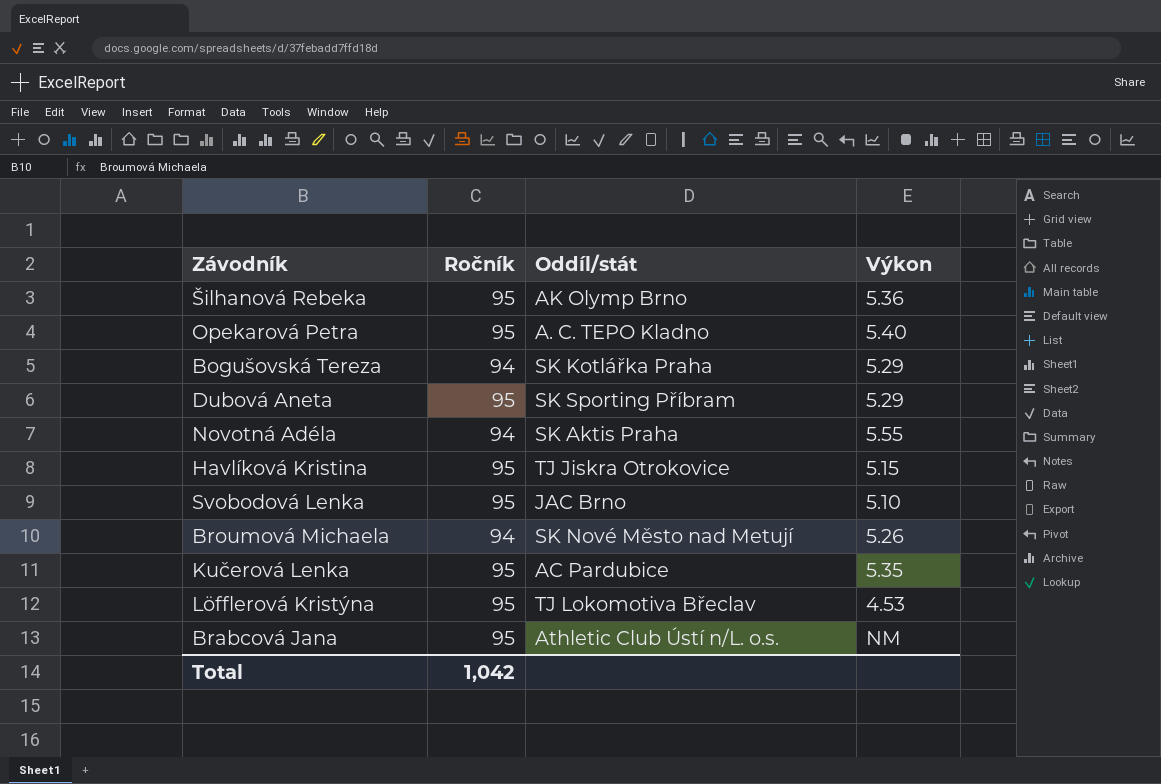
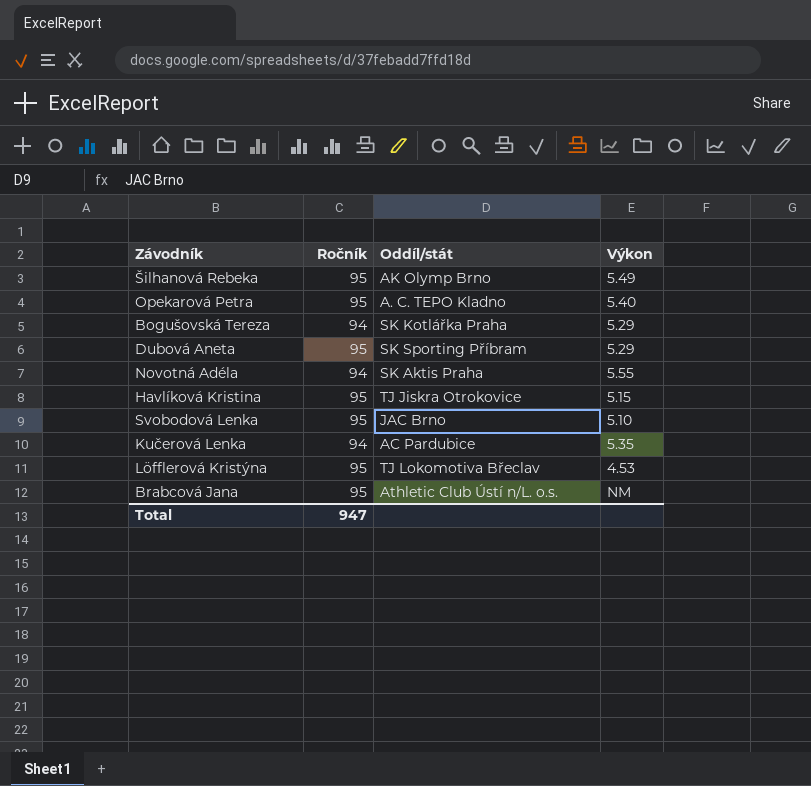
row Broumová Michaela: 94 | SK Nové Město nad Metují | 5.26 -> none
Šilhanová Rebeka | Výkon: 5.36 -> 5.49
Kučerová Lenka | Ročník: 95 -> 94
Total | Ročník: 1,042 -> 947

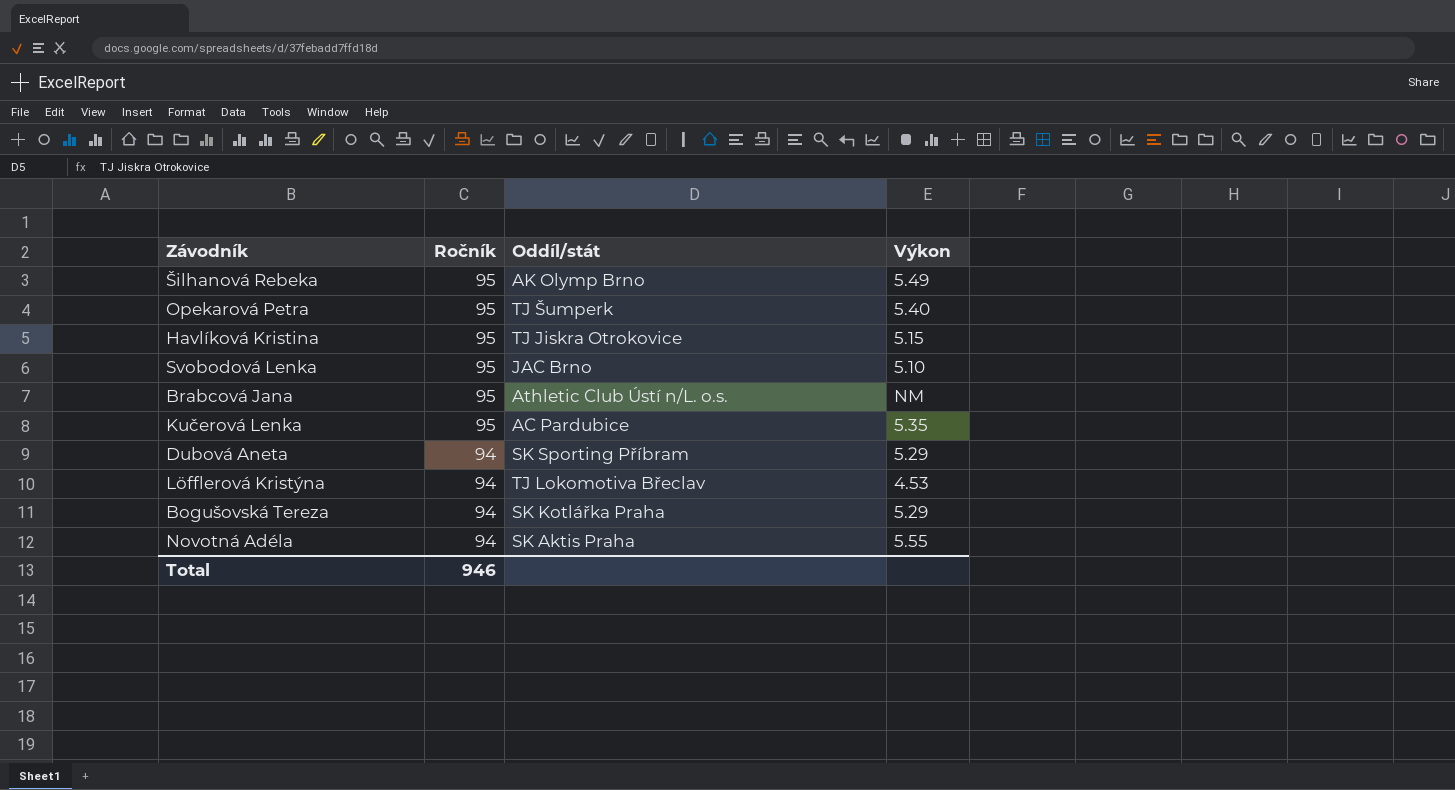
row order: none -> Ročník descending
Opekarová Petra | Oddíl/stát: A. C. TEPO Kladno -> TJ Šumperk
Kučerová Lenka | Ročník: 94 -> 95
Dubová Aneta | Ročník: 95 -> 94
Löfflerová Kristýna | Ročník: 95 -> 94
Total | Ročník: 947 -> 946

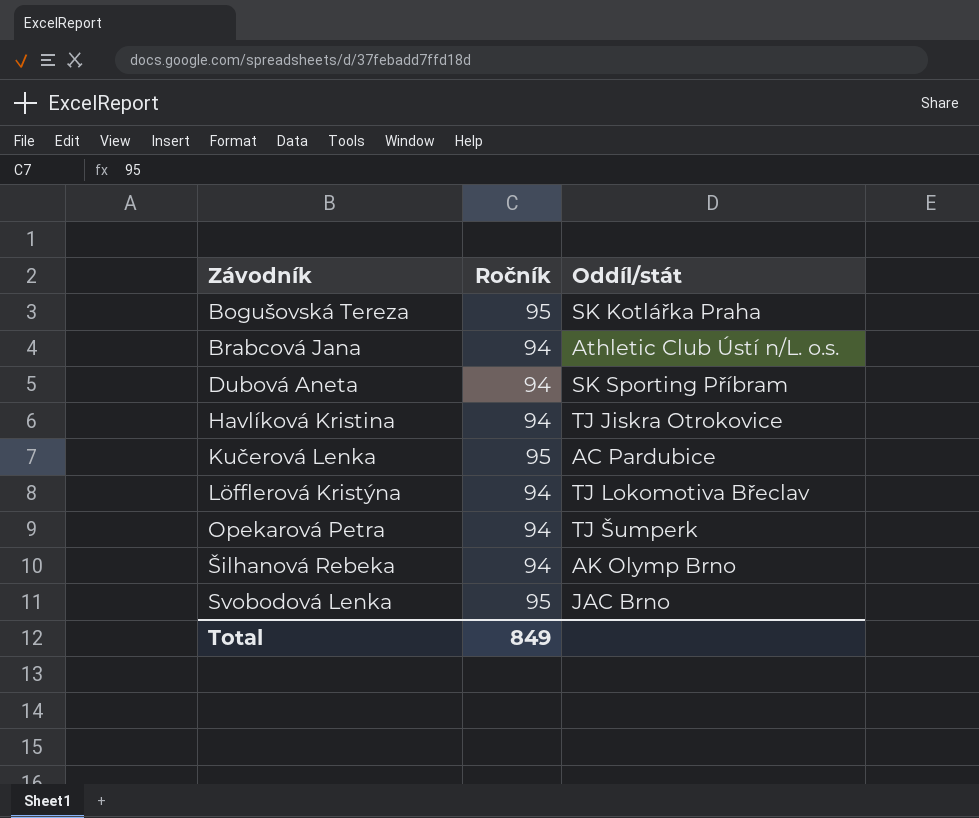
row order: Ročník descending -> Závodník ascending
column Výkon | position: 4 -> none
row Novotná Adéla: 94 | SK Aktis Praha | 5.55 -> none
Bogušovská Tereza | Ročník: 94 -> 95
Brabcová Jana | Ročník: 95 -> 94
Havlíková Kristina | Ročník: 95 -> 94
Opekarová Petra | Ročník: 95 -> 94
Šilhanová Rebeka | Ročník: 95 -> 94
Total | Ročník: 946 -> 849

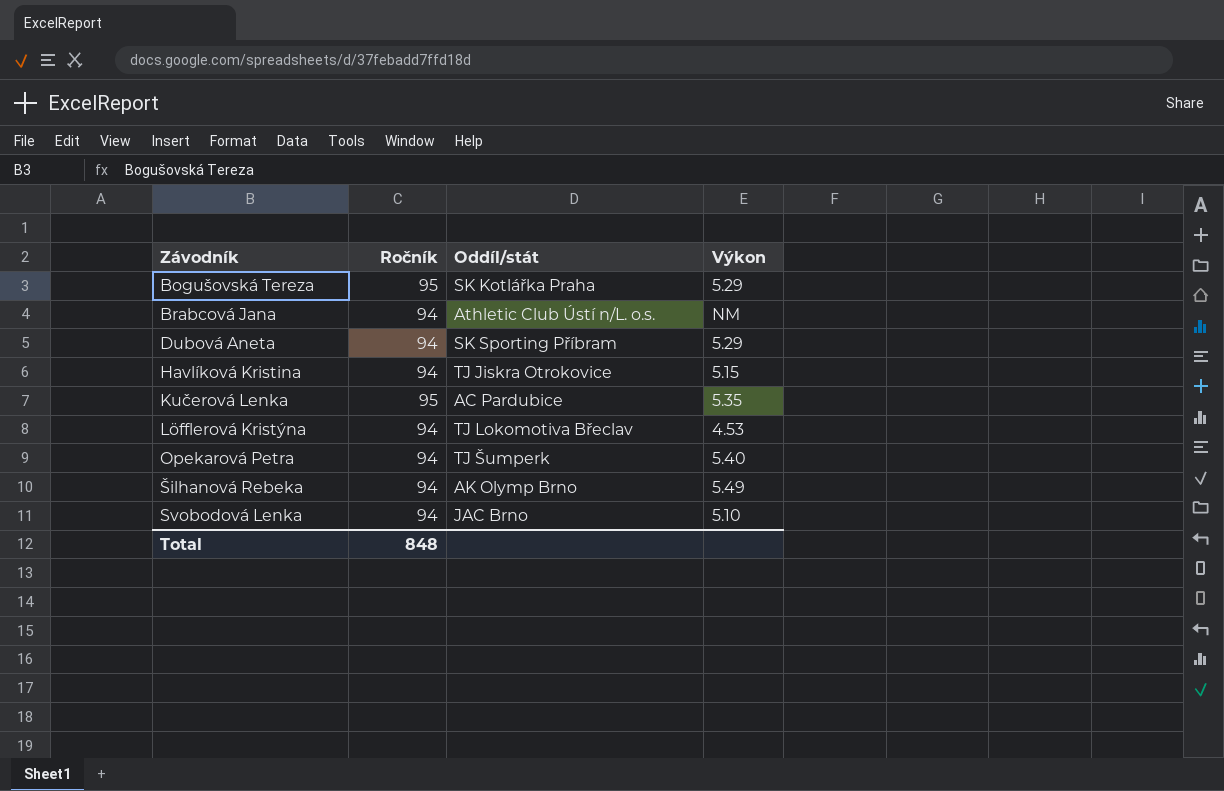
column Výkon | position: none -> 4
Svobodová Lenka | Ročník: 95 -> 94
Total | Ročník: 849 -> 848

